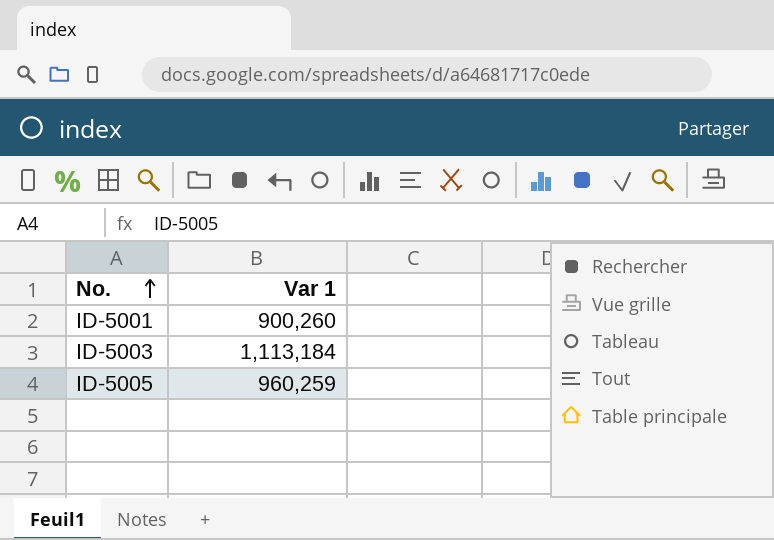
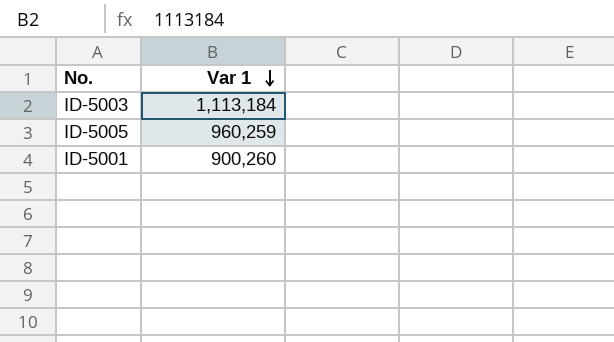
row order: No. ascending -> Var 1 descending

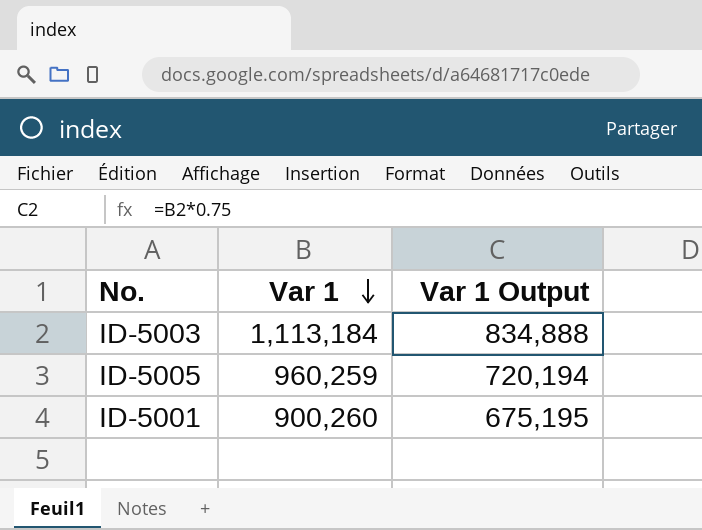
column Var 1 Output | formula: none -> [Var 1] * 0.75

